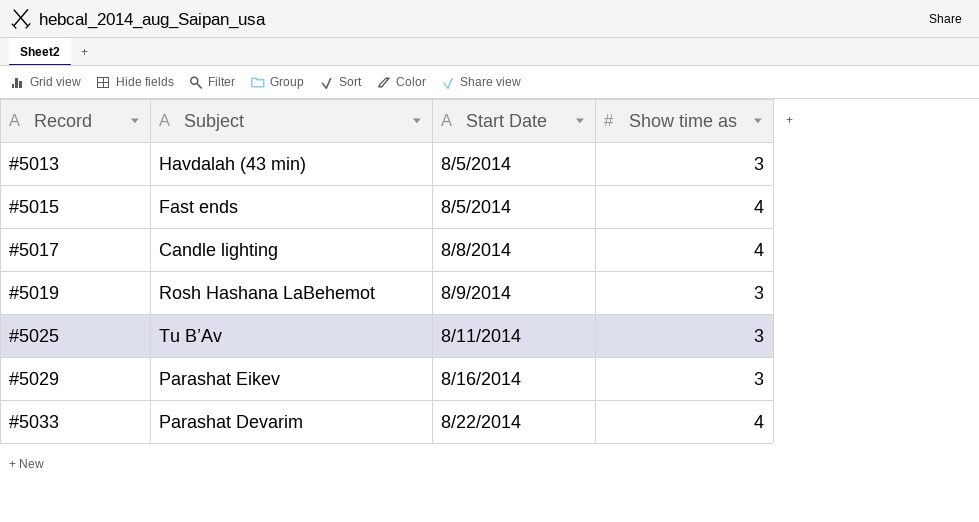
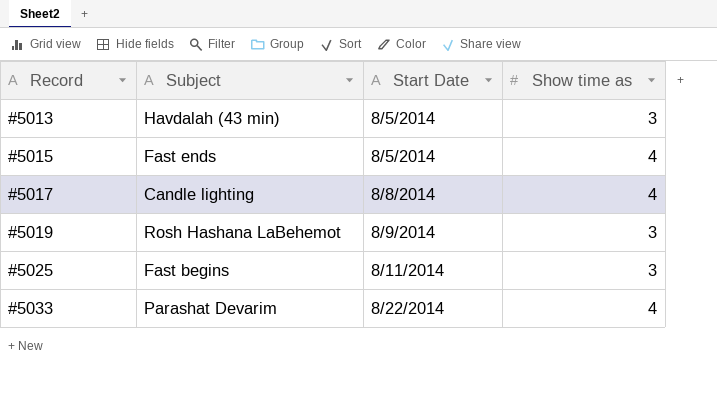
row #5029: Parashat Eikev | 8/16/2014 | 3 -> none
#5025 | Subject: Tu B’Av -> Fast begins

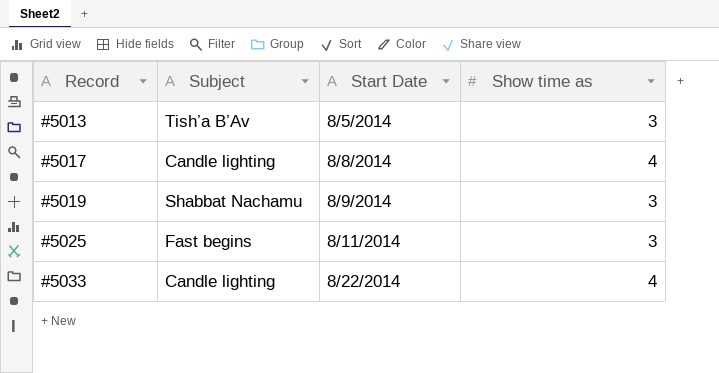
row #5015: Fast ends | 8/5/2014 | 4 -> none
#5013 | Subject: Havdalah (43 min) -> Tish’a B’Av
#5019 | Subject: Rosh Hashana LaBehemot -> Shabbat Nachamu
#5033 | Subject: Parashat Devarim -> Candle lighting

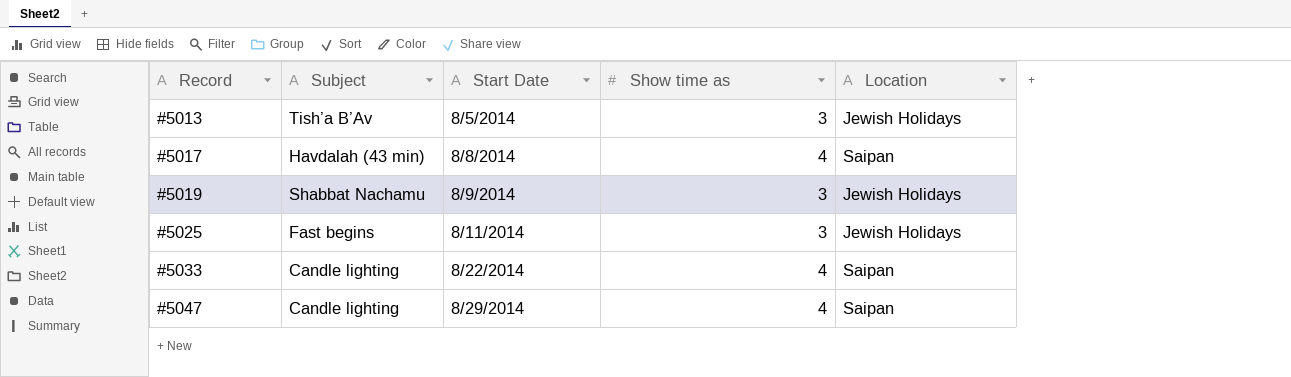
column Location | position: none -> 5
#5017 | Subject: Candle lighting -> Havdalah (43 min)
row #5047: none -> Candle lighting | 8/29/2014 | 4 | Saipan

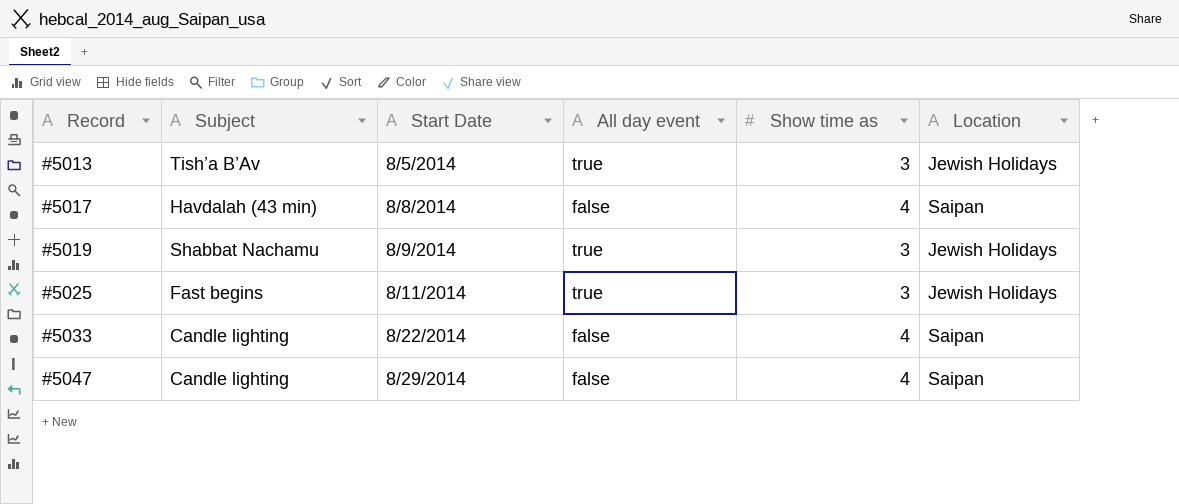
column All day event | position: none -> 4

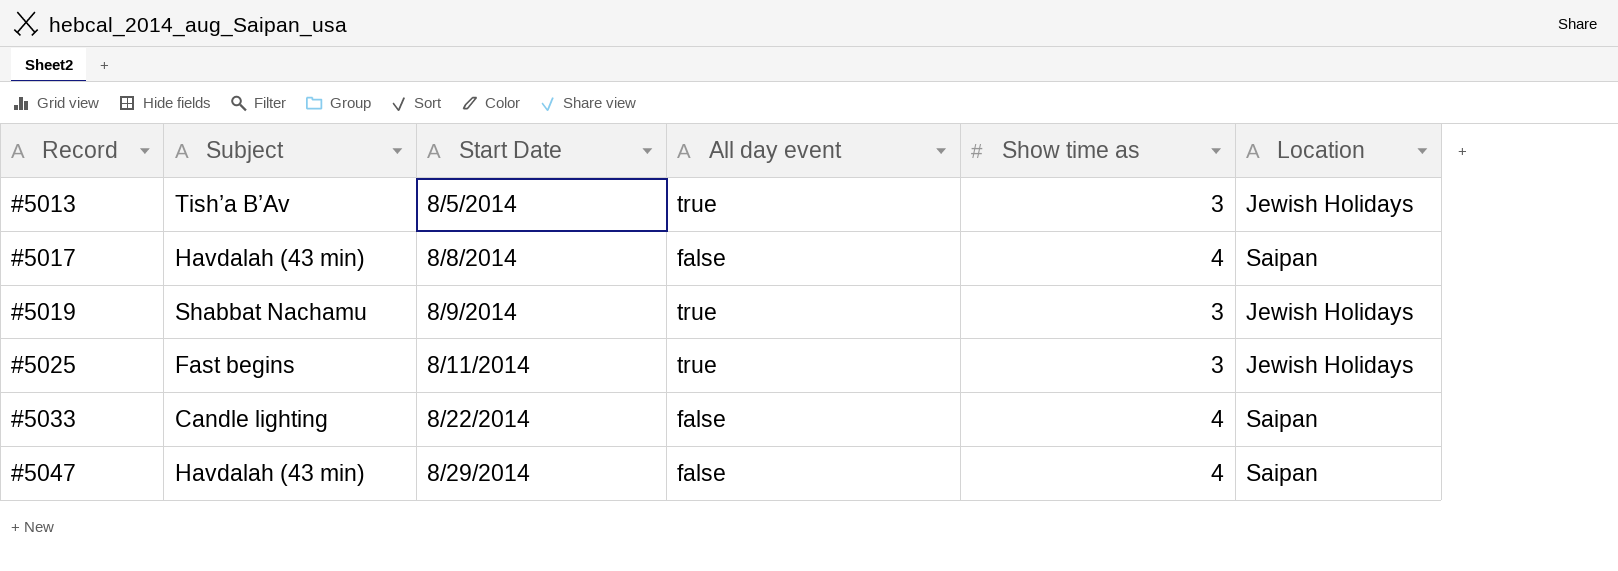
#5047 | Subject: Candle lighting -> Havdalah (43 min)

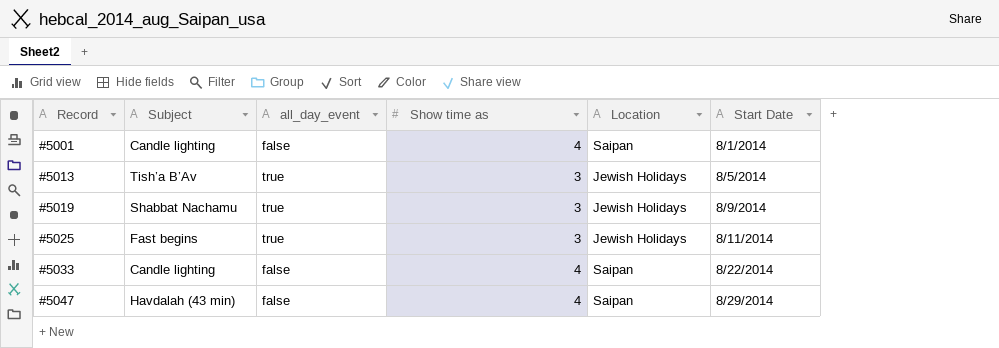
column name: All day event -> all_day_event
column Start Date | position: 3 -> 6
row #5017: Havdalah (43 min) | 8/8/2014 | false | 4 | Saipan -> none
row #5001: none -> Candle lighting | false | 4 | Saipan | 8/1/2014

